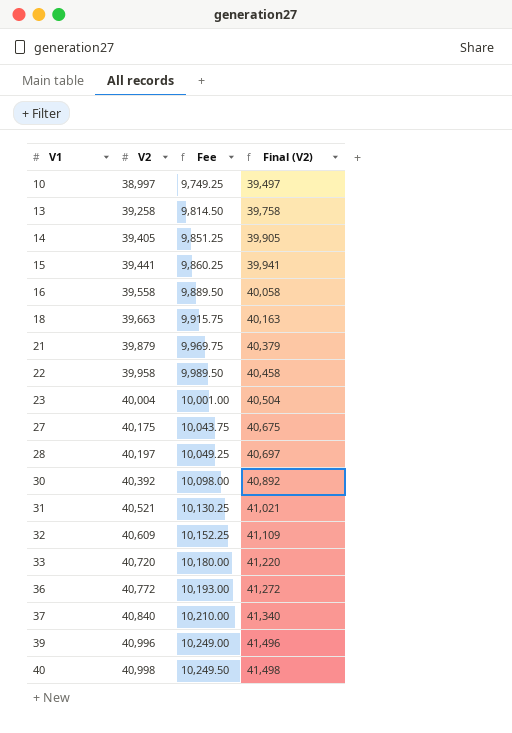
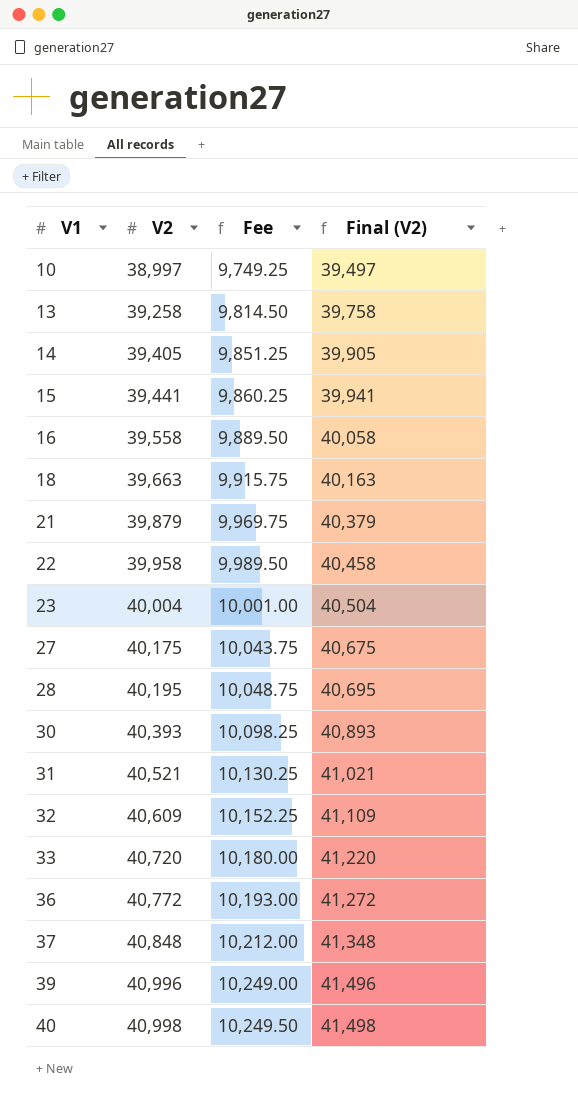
28 | V2: 40,197 -> 40,195
28 | Fee: 10,049.25 -> 10,048.75
28 | Final (V2): 40,697 -> 40,695
30 | V2: 40,392 -> 40,393
30 | Fee: 10,098.00 -> 10,098.25
30 | Final (V2): 40,892 -> 40,893
37 | V2: 40,840 -> 40,848
37 | Fee: 10,210.00 -> 10,212.00
37 | Final (V2): 41,340 -> 41,348

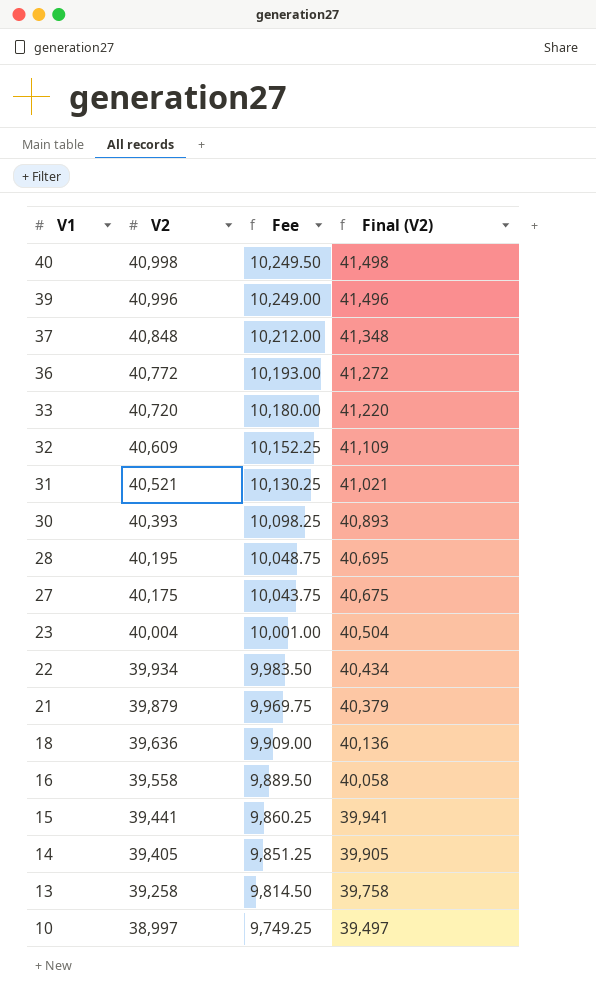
row order: V1 ascending -> V1 descending
22 | V2: 39,958 -> 39,934
22 | Fee: 9,989.50 -> 9,983.50
22 | Final (V2): 40,458 -> 40,434
18 | V2: 39,663 -> 39,636
18 | Fee: 9,915.75 -> 9,909.00
18 | Final (V2): 40,163 -> 40,136

